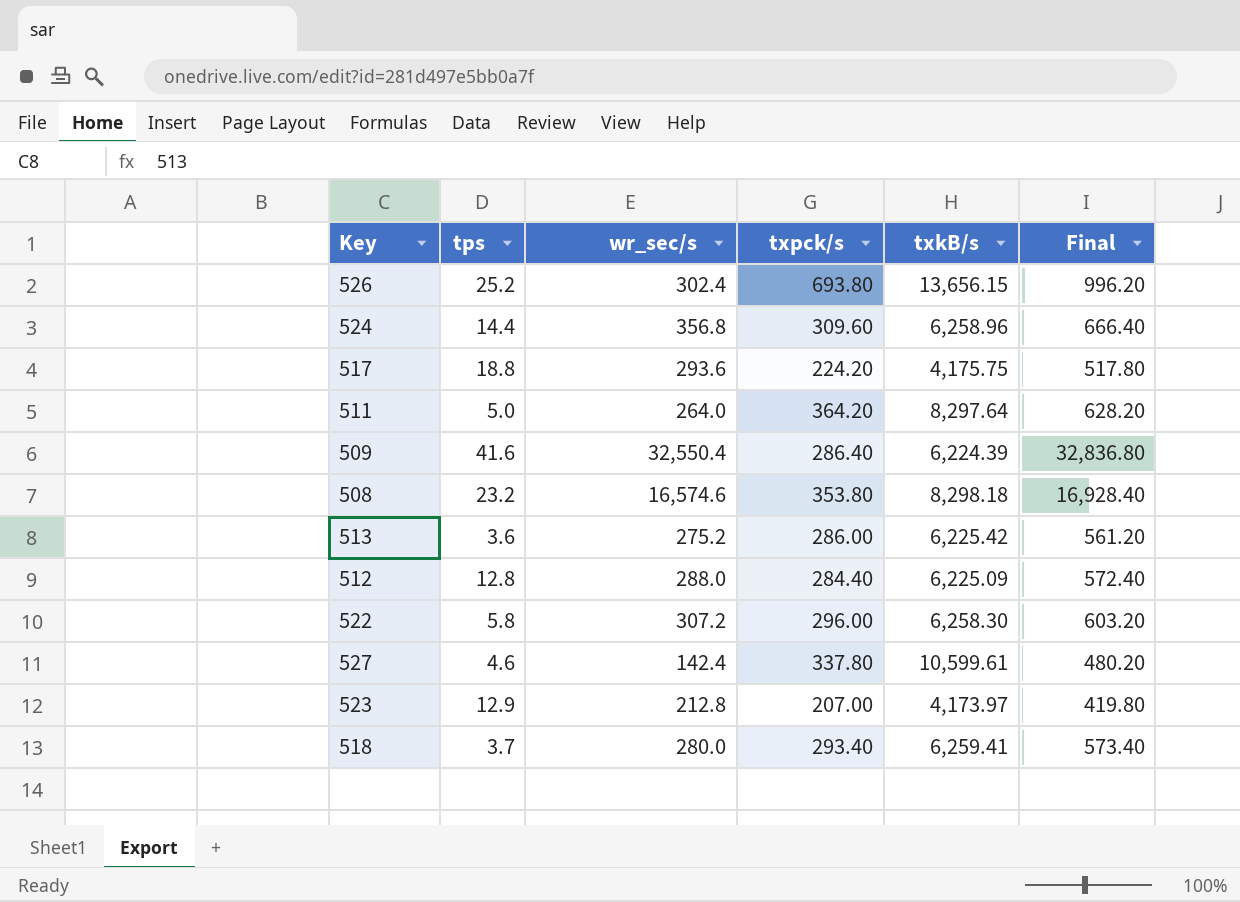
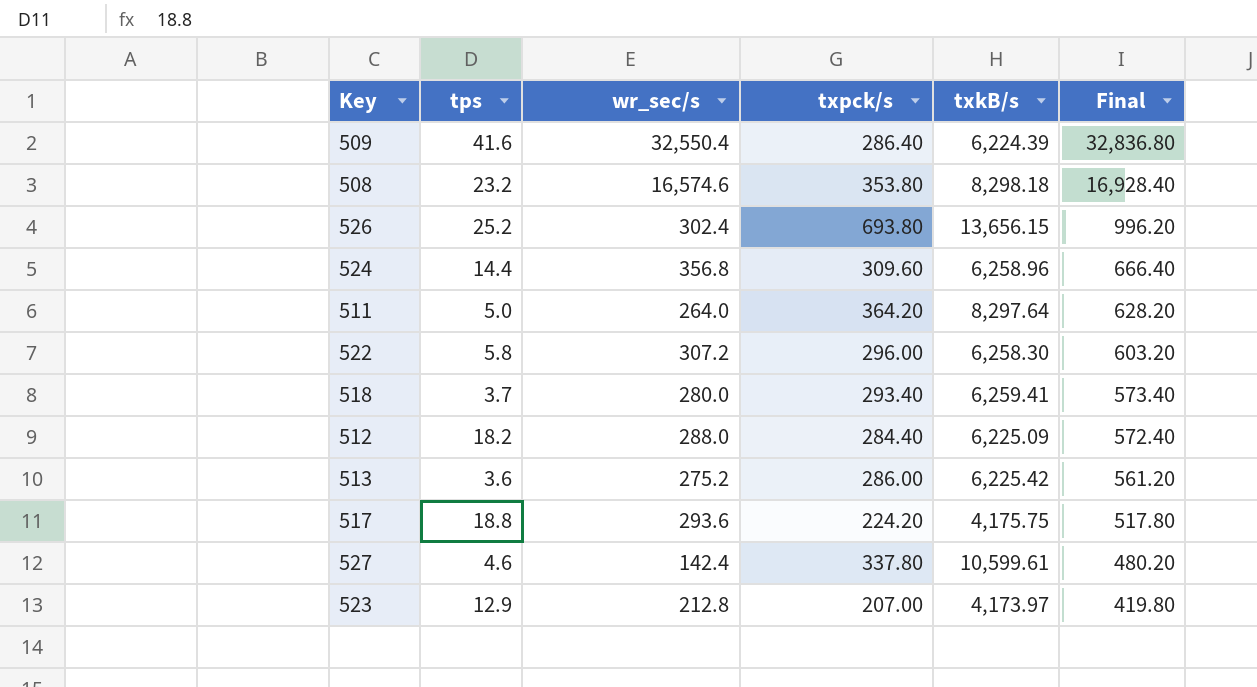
row order: none -> Final descending
512 | tps: 12.8 -> 18.2

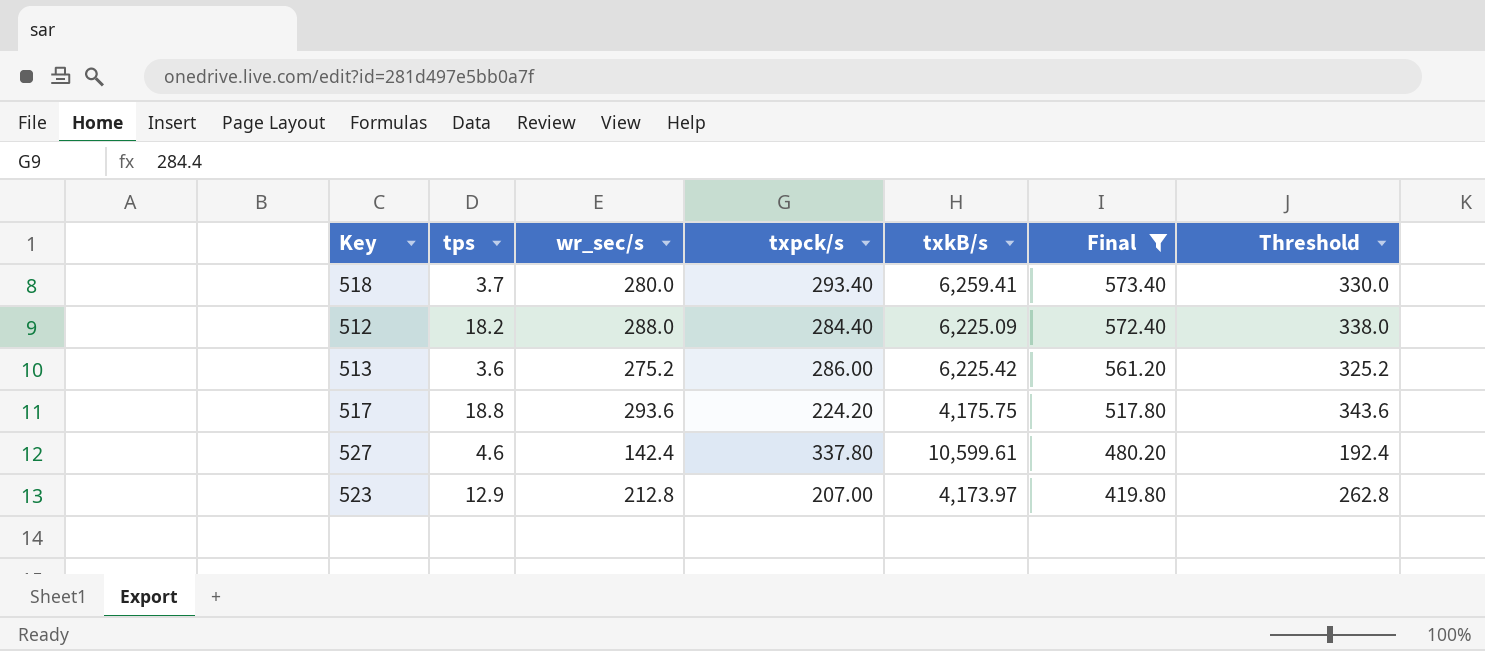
filter: none -> Final <= 573.40
column Threshold | formula: none -> [wr_sec/s] + 50

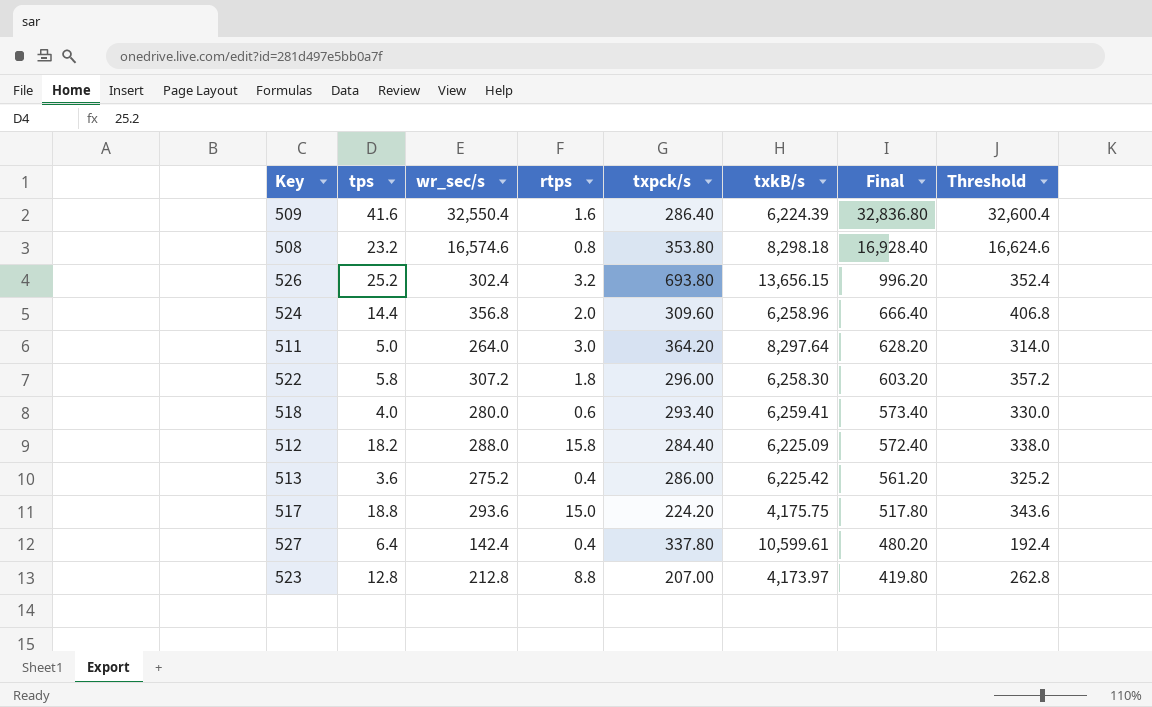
filter: Final <= 573.40 -> none
column rtps | position: none -> 4
518 | tps: 3.7 -> 4.0
527 | tps: 4.6 -> 6.4
523 | tps: 12.9 -> 12.8

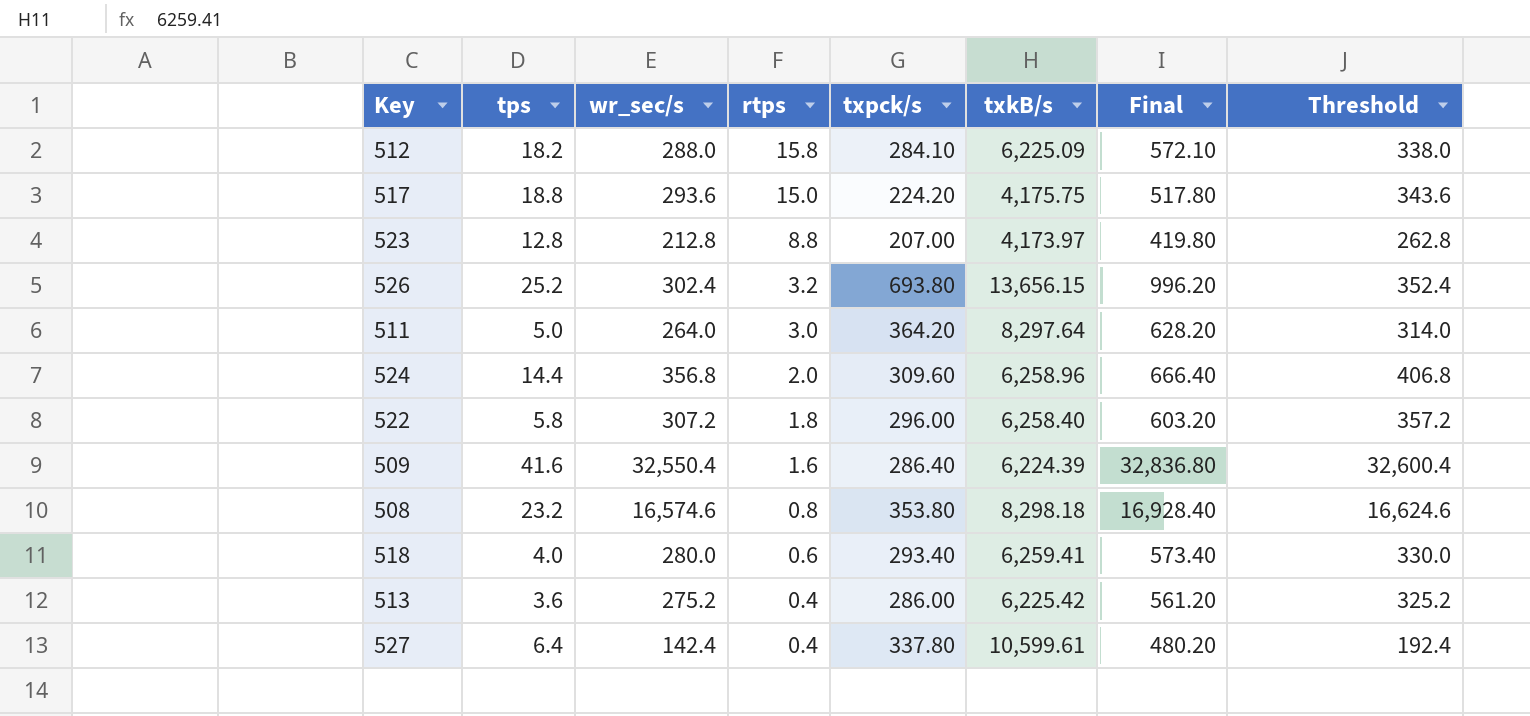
row order: Final descending -> rtps descending
512 | txpck/s: 284.40 -> 284.10
512 | Final: 572.40 -> 572.10
522 | txkB/s: 6,258.30 -> 6,258.40

